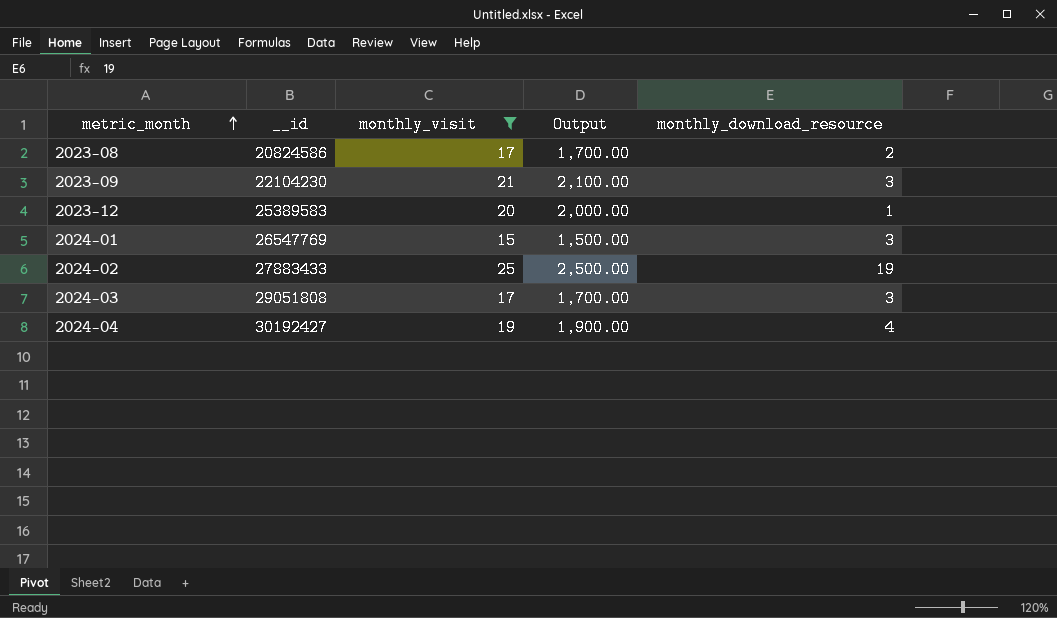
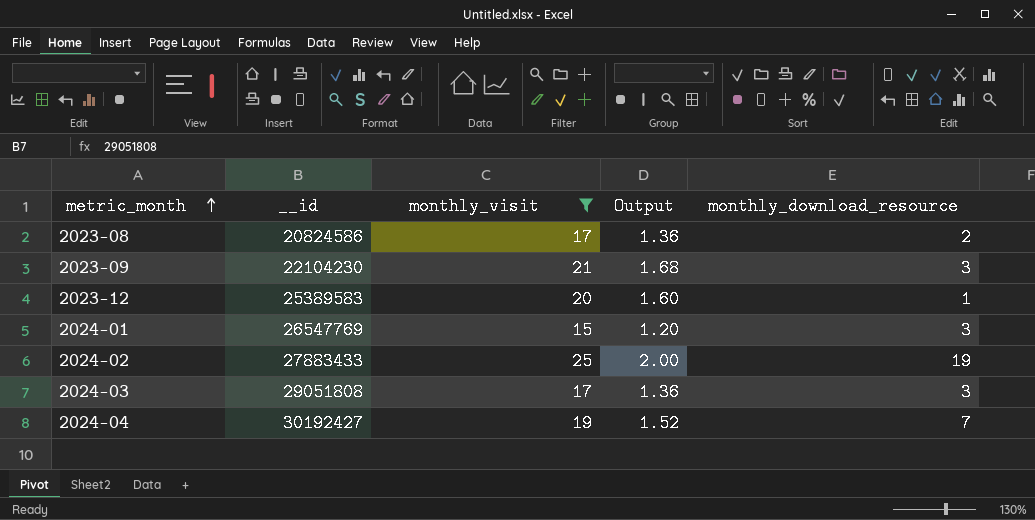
column Output | formula: [monthly_visit] * 100 -> [monthly_visit] * 0.08
2024-04 | monthly_download_resource: 4 -> 7

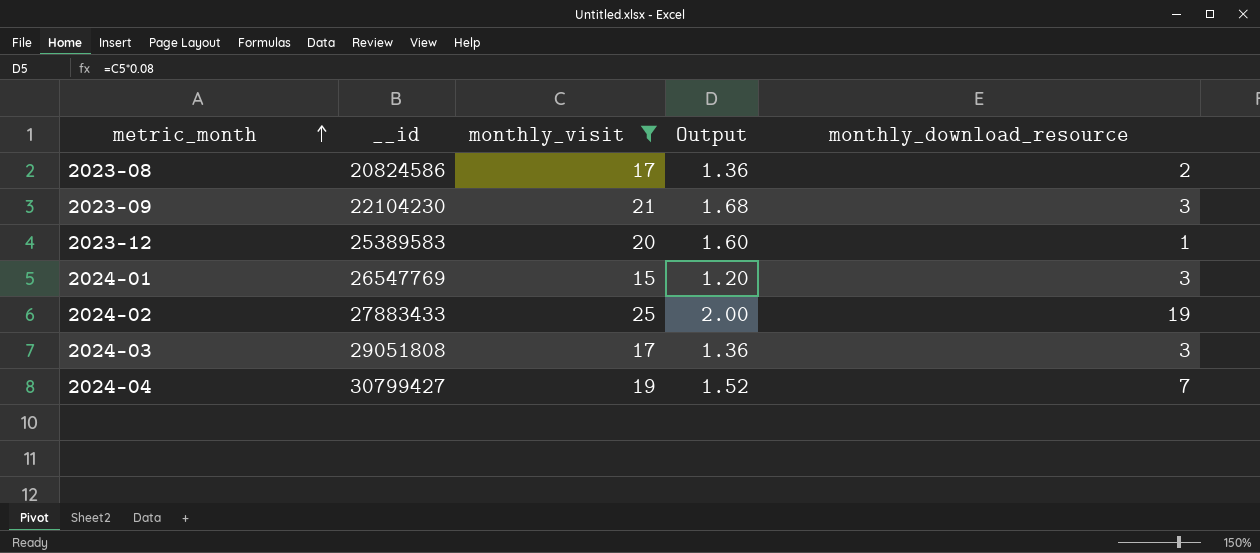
2024-04 | __id: 30192427 -> 30799427

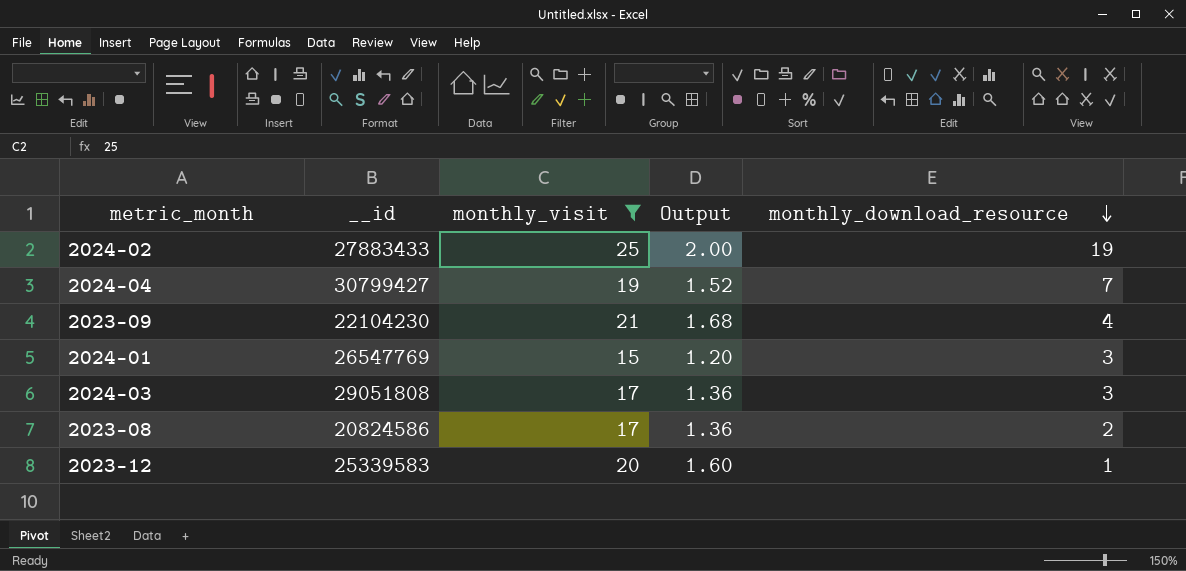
row order: metric_month ascending -> monthly_download_resource descending
2023-09 | monthly_download_resource: 3 -> 4
2023-12 | __id: 25389583 -> 25339583

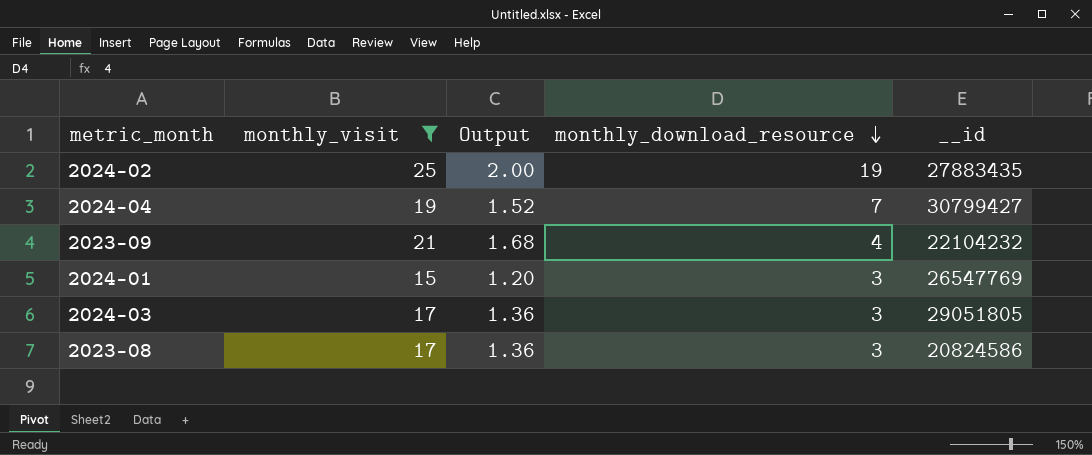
column __id | position: 2 -> 5
row 2023-12: 25339583 | 20 | 1.60 | 1 -> none
2024-02 | __id: 27883433 -> 27883435
2023-09 | __id: 22104230 -> 22104232
2024-03 | __id: 29051808 -> 29051805
2023-08 | monthly_download_resource: 2 -> 3

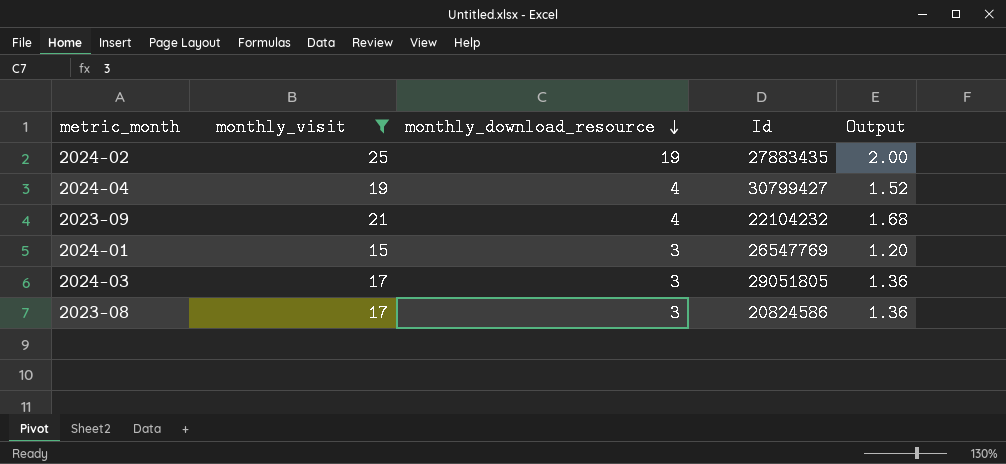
column name: __id -> Id
column Output | position: 3 -> 5
2024-04 | monthly_download_resource: 7 -> 4

